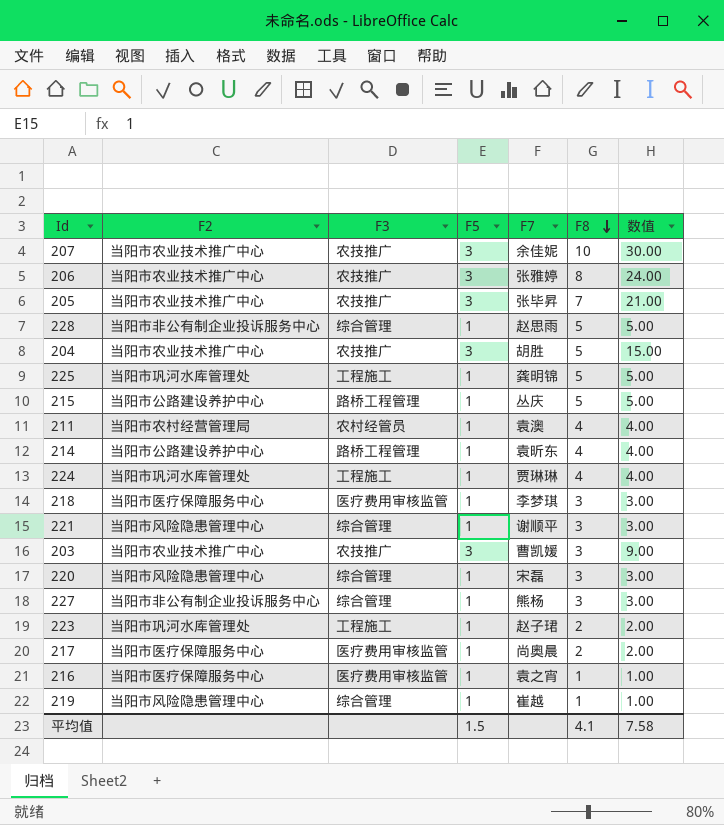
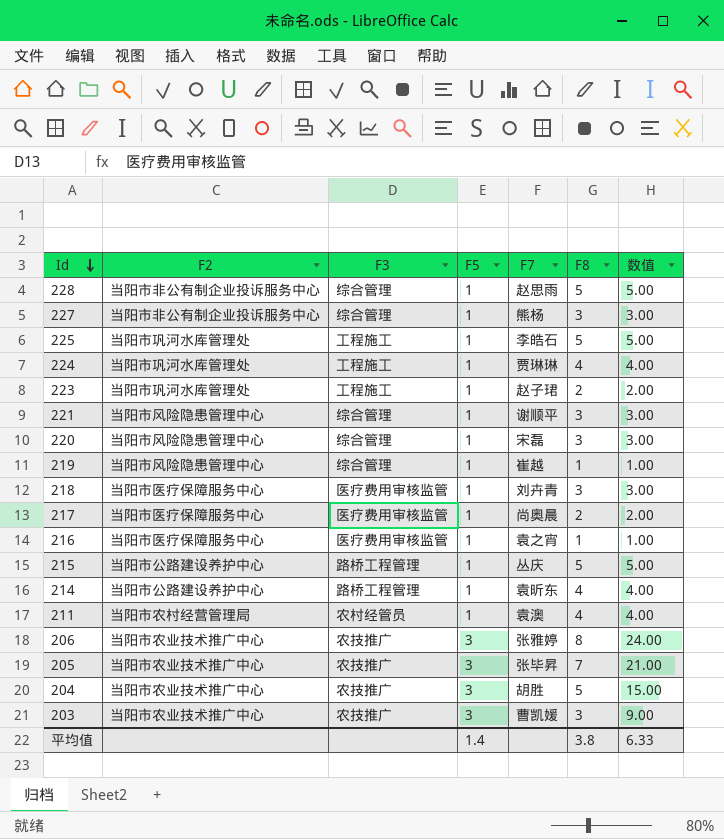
row order: F8 descending -> Id descending
row 207: 当阳市农业技术推广中心 | 农技推广 | 3 | 余佳妮 | 10 | 30.00 -> none
225 | F7: 龚明锦 -> 李皓石
218 | F7: 李梦琪 -> 刘卉青
平均值 | F5: 1.5 -> 1.4
平均值 | F8: 4.1 -> 3.8
平均值 | 数值: 7.58 -> 6.33

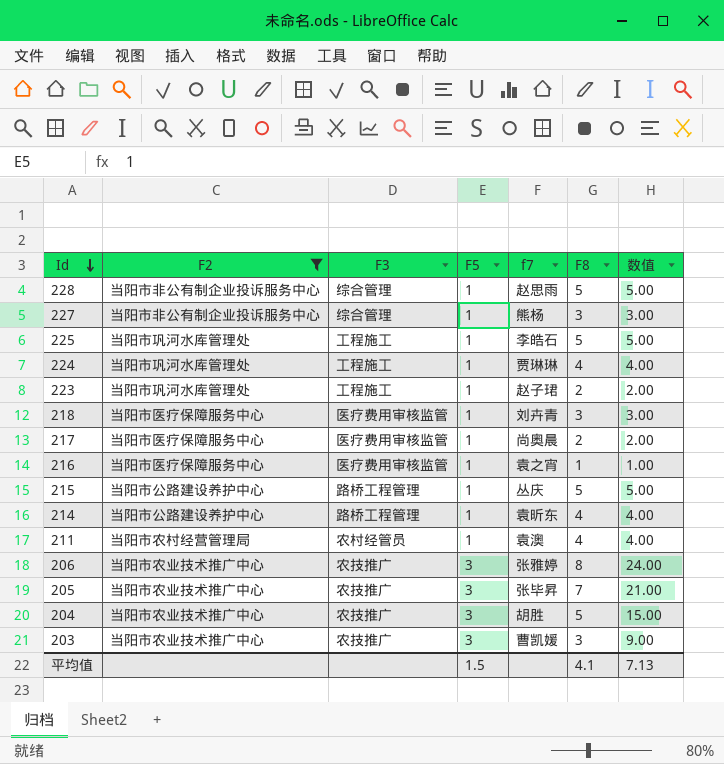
filter: none -> F2 != 当阳市风险隐患管理中心
column name: F7 -> f7
平均值 | F5: 1.4 -> 1.5
平均值 | F8: 3.8 -> 4.1
平均值 | 数值: 6.33 -> 7.13

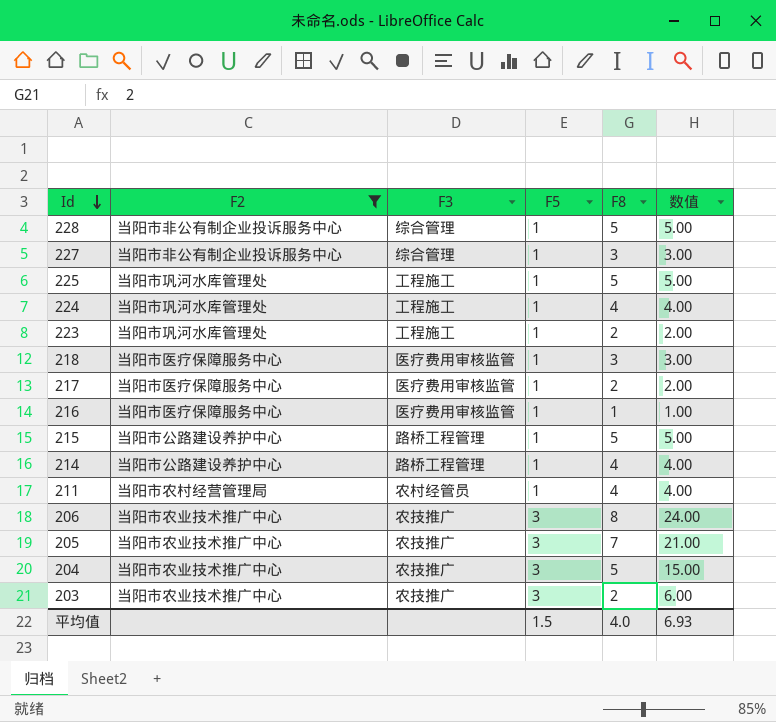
column f7 | position: 5 -> none
203 | F8: 3 -> 2
203 | 数值: 9.00 -> 6.00
平均值 | F8: 4.1 -> 4.0
平均值 | 数值: 7.13 -> 6.93

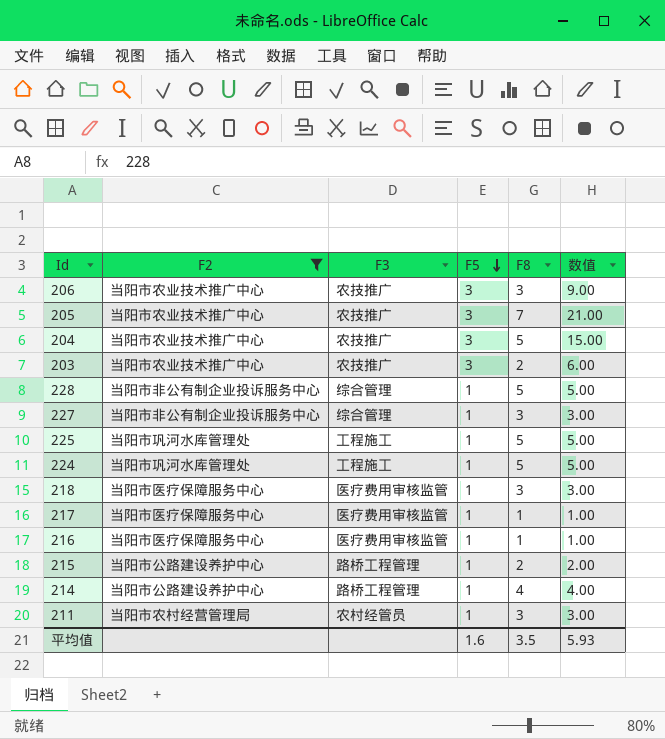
row order: Id descending -> F5 descending
row 223: 当阳市巩河水库管理处 | 工程施工 | 1 | 2 | 2.00 -> none
206 | F8: 8 -> 3
206 | 数值: 24.00 -> 9.00
224 | F8: 4 -> 5
224 | 数值: 4.00 -> 5.00
217 | F8: 2 -> 1
217 | 数值: 2.00 -> 1.00
215 | F8: 5 -> 2
215 | 数值: 5.00 -> 2.00
211 | F8: 4 -> 3
211 | 数值: 4.00 -> 3.00
平均值 | F5: 1.5 -> 1.6
平均值 | F8: 4.0 -> 3.5
平均值 | 数值: 6.93 -> 5.93

